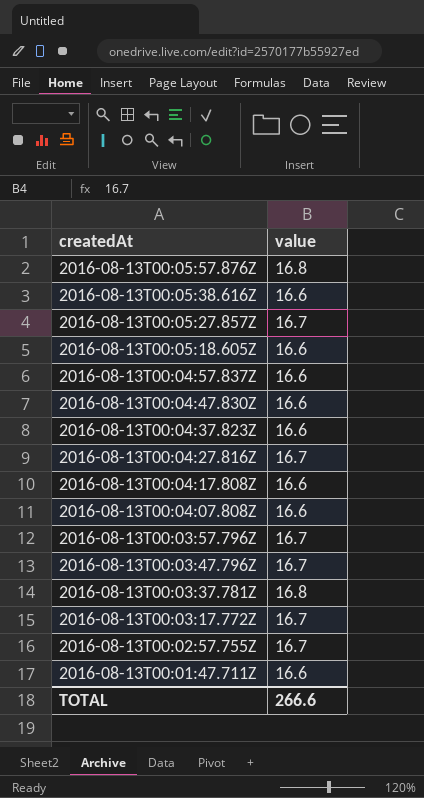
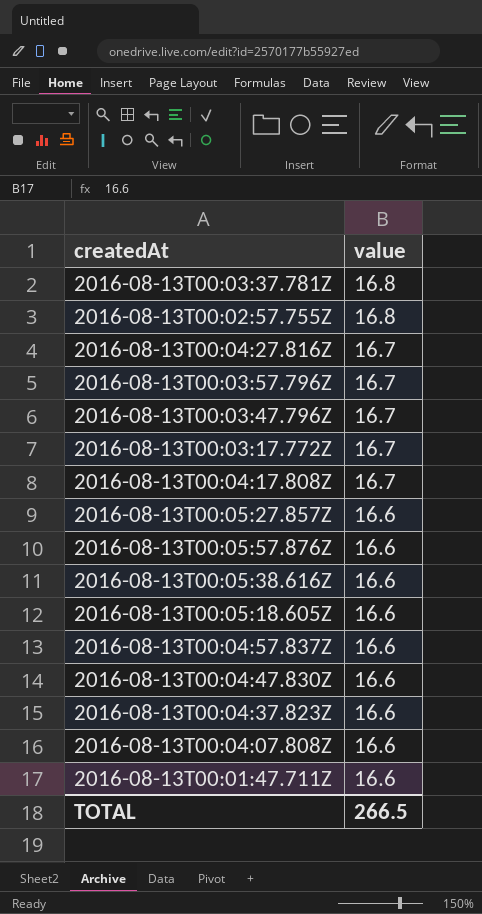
row order: createdAt descending -> value descending
2016-08-13T00:02:57.755Z | value: 16.7 -> 16.8
2016-08-13T00:04:17.808Z | value: 16.6 -> 16.7
2016-08-13T00:05:27.857Z | value: 16.7 -> 16.6
2016-08-13T00:05:57.876Z | value: 16.8 -> 16.6
TOTAL | value: 266.6 -> 266.5

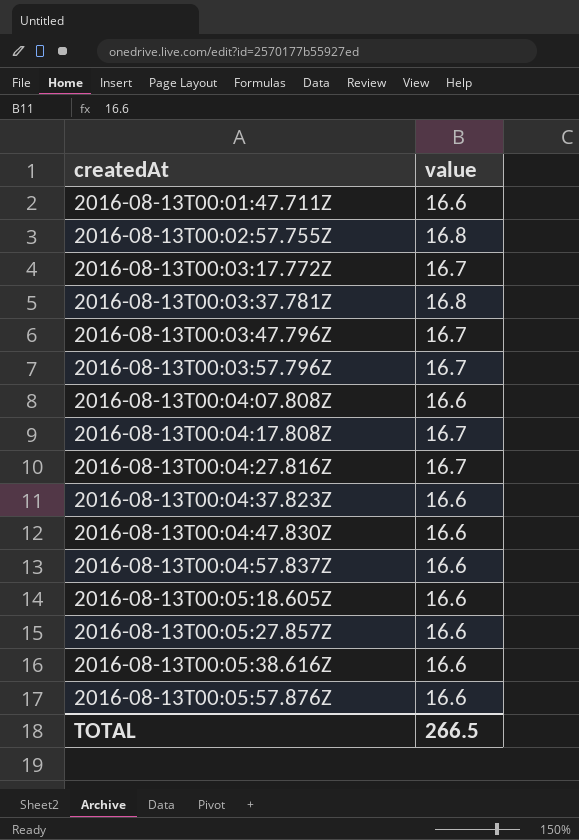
row order: value descending -> createdAt ascending

